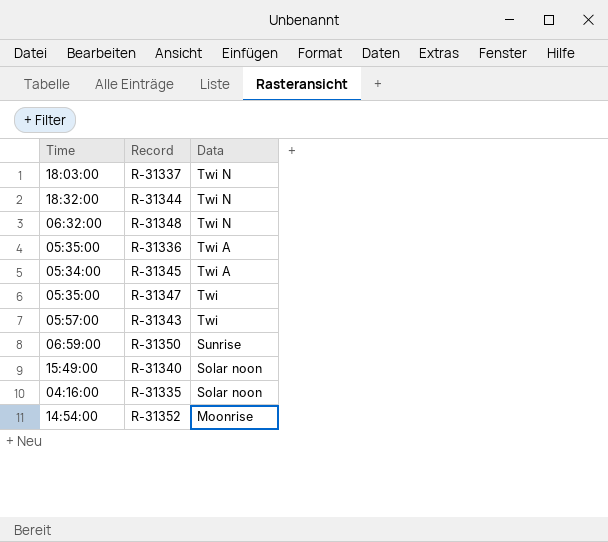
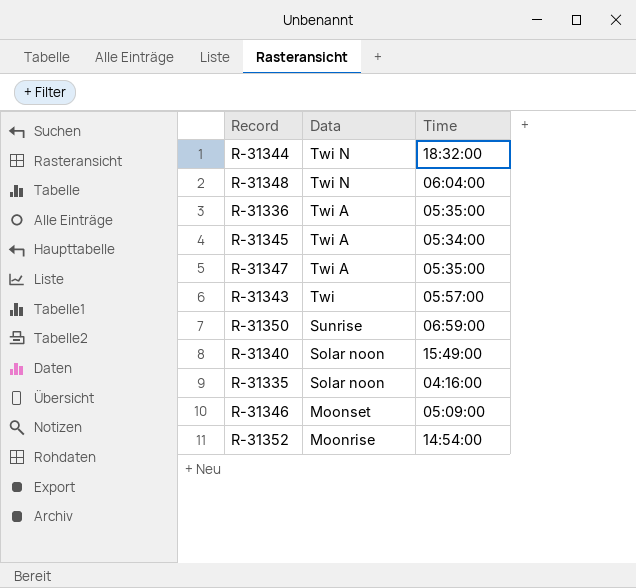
column Time | position: 1 -> 3
row R-31337: 18:03:00 | Twi N -> none
R-31348 | Time: 06:32:00 -> 06:04:00
R-31347 | Data: Twi -> Twi A
row R-31346: none -> Moonset | 05:09:00

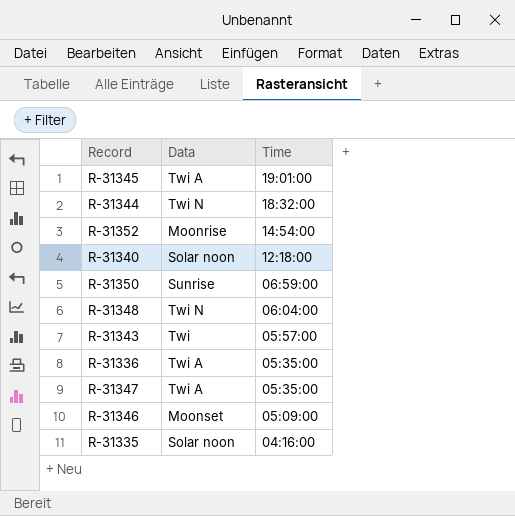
row order: Data descending -> Time descending
R-31345 | Time: 05:34:00 -> 19:01:00
R-31340 | Time: 15:49:00 -> 12:18:00

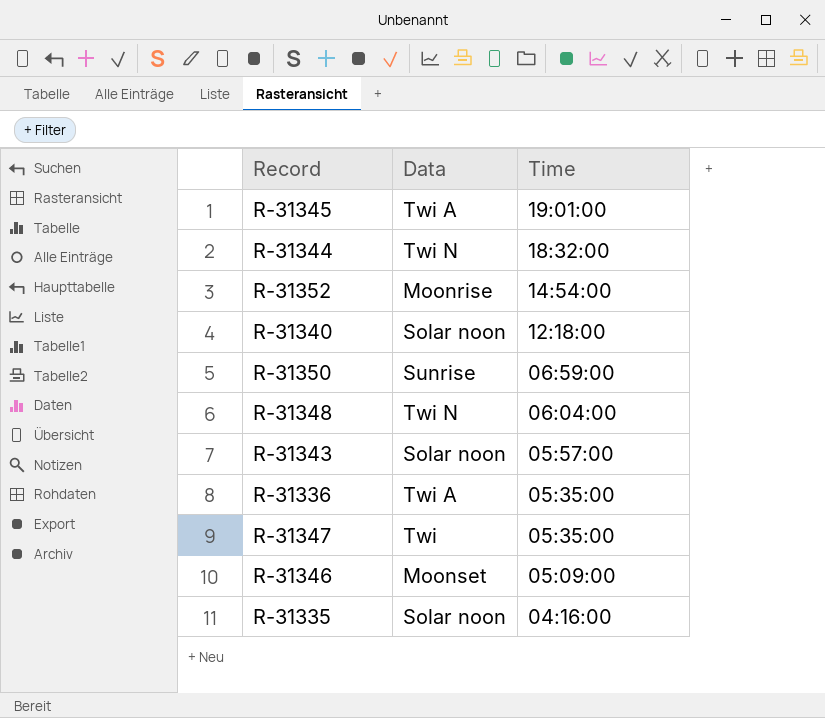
R-31343 | Data: Twi -> Solar noon
R-31347 | Data: Twi A -> Twi

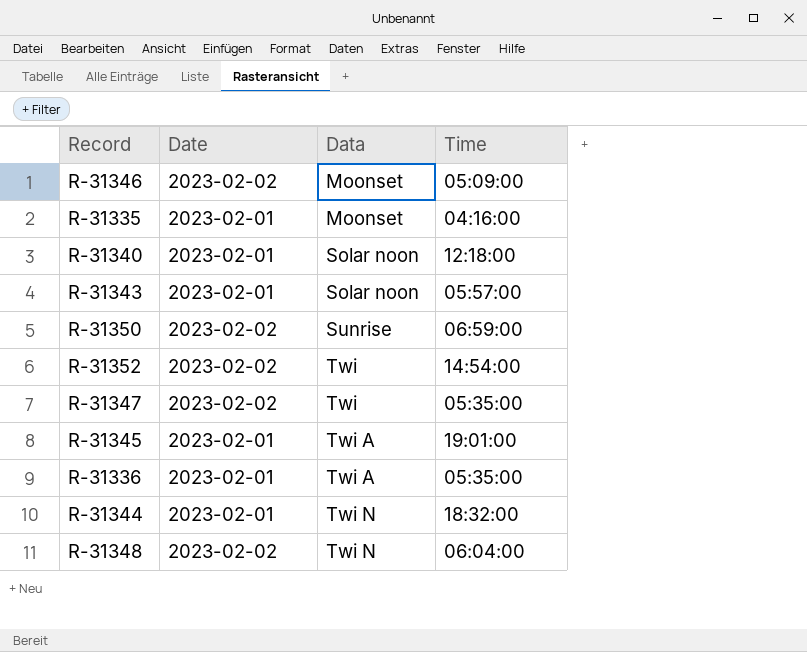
row order: Time descending -> Data ascending
column Date | position: none -> 2
R-31335 | Data: Solar noon -> Moonset
R-31352 | Data: Moonrise -> Twi

